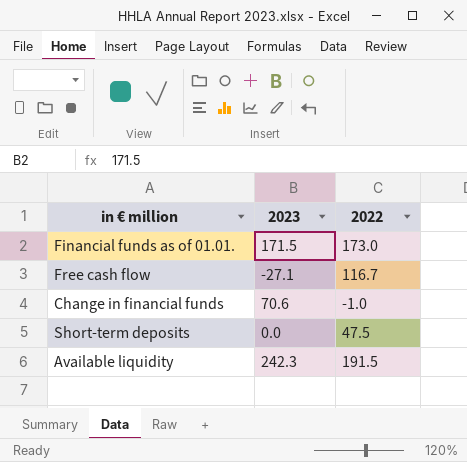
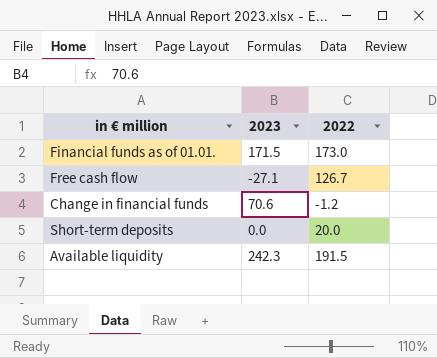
Free cash flow | 2022: 116.7 -> 126.7
Change in financial funds | 2022: -1.0 -> -1.2
Short-term deposits | 2022: 47.5 -> 20.0

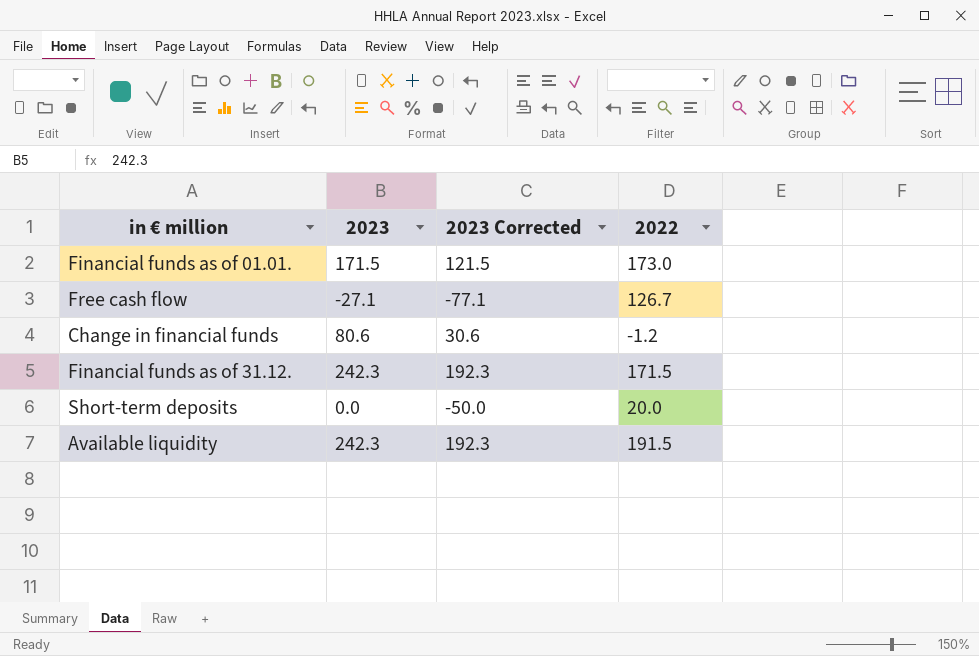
column 2023 Corrected | formula: none -> [2023] - 50
Change in financial funds | 2023: 70.6 -> 80.6
row Financial funds as of 31.12.: none -> 242.3 | 192.3 | 171.5

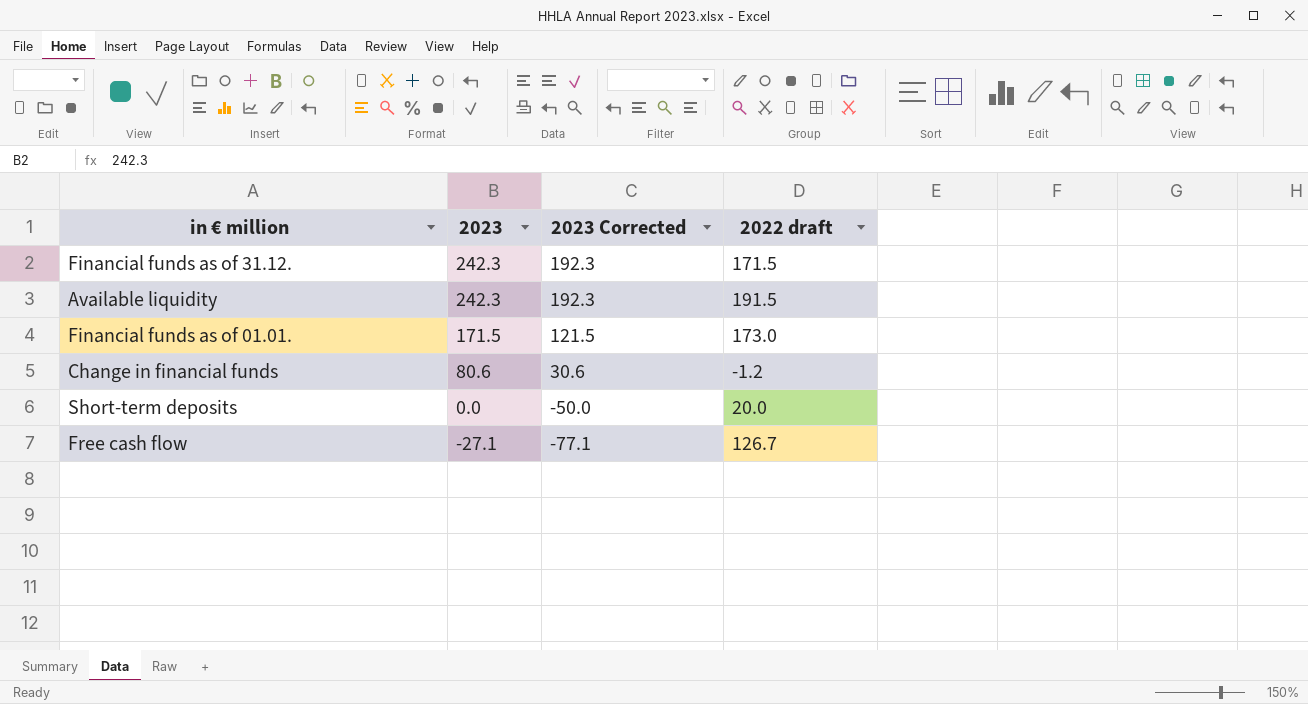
row order: none -> 2023 descending
column name: 2022 -> 2022 draft

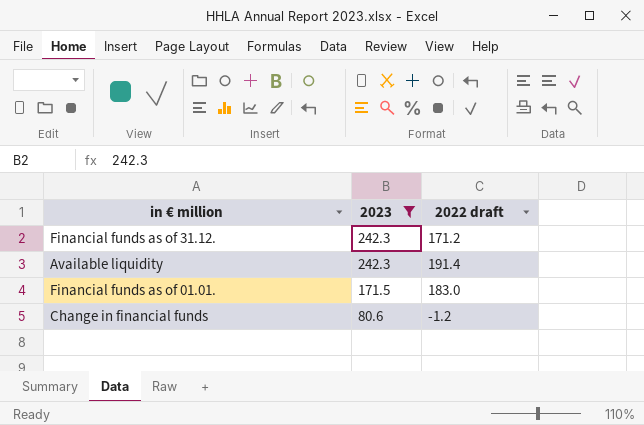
filter: none -> 2023 >= 80.6
column 2023 Corrected | formula: [2023] - 50 -> none
Financial funds as of 31.12. | 2022 draft: 171.5 -> 171.2
Available liquidity | 2022 draft: 191.5 -> 191.4
Financial funds as of 01.01. | 2022 draft: 173.0 -> 183.0

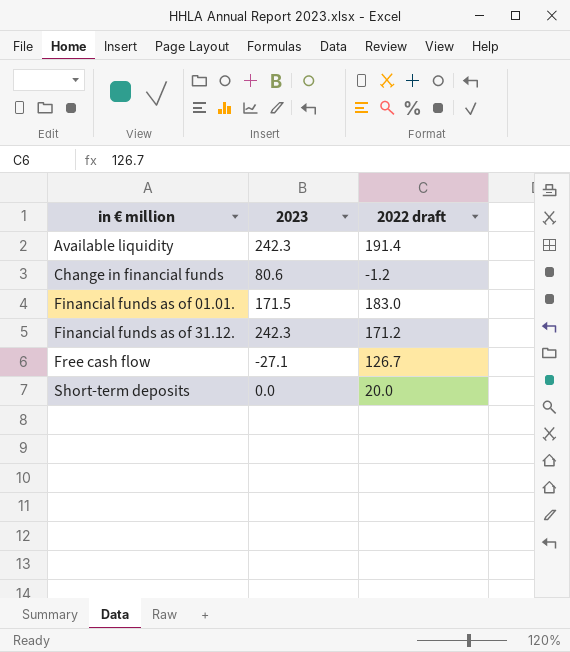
filter: 2023 >= 80.6 -> none
row order: 2023 descending -> in € million ascending

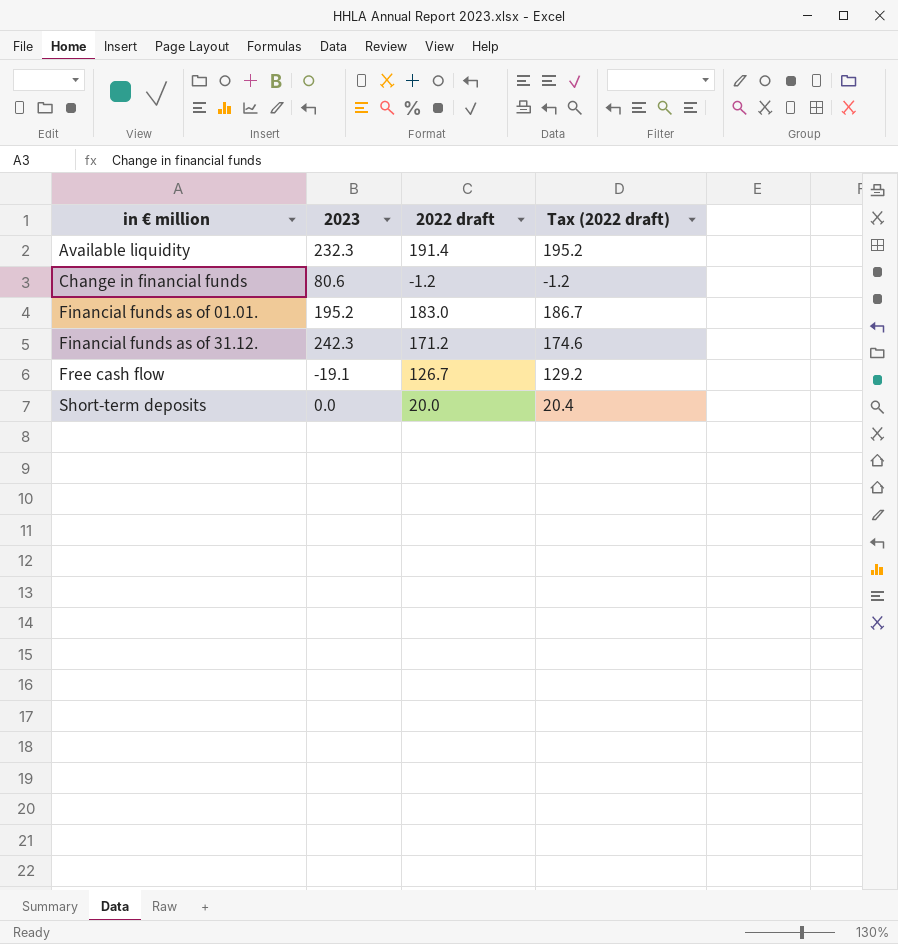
column Tax (2022 draft) | formula: none -> [2022 draft] * 1.02
Available liquidity | 2023: 242.3 -> 232.3
Financial funds as of 01.01. | 2023: 171.5 -> 195.2
Free cash flow | 2023: -27.1 -> -19.1

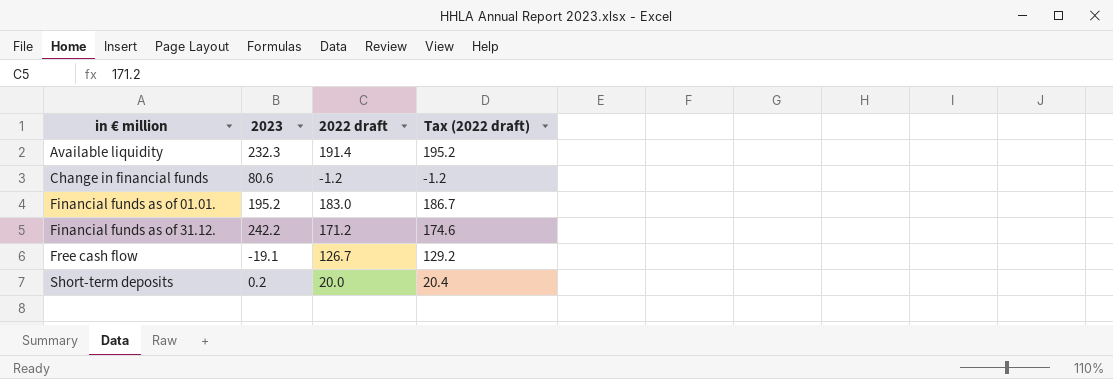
Financial funds as of 31.12. | 2023: 242.3 -> 242.2
Short-term deposits | 2023: 0.0 -> 0.2

